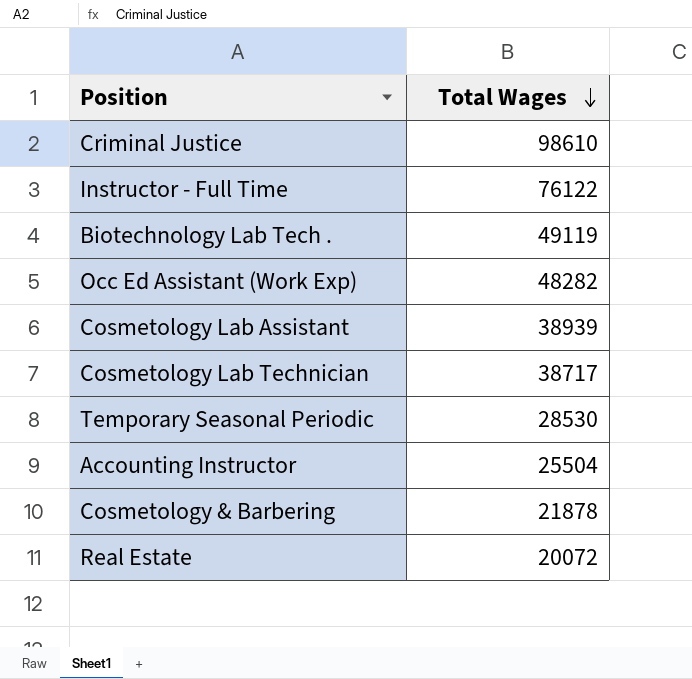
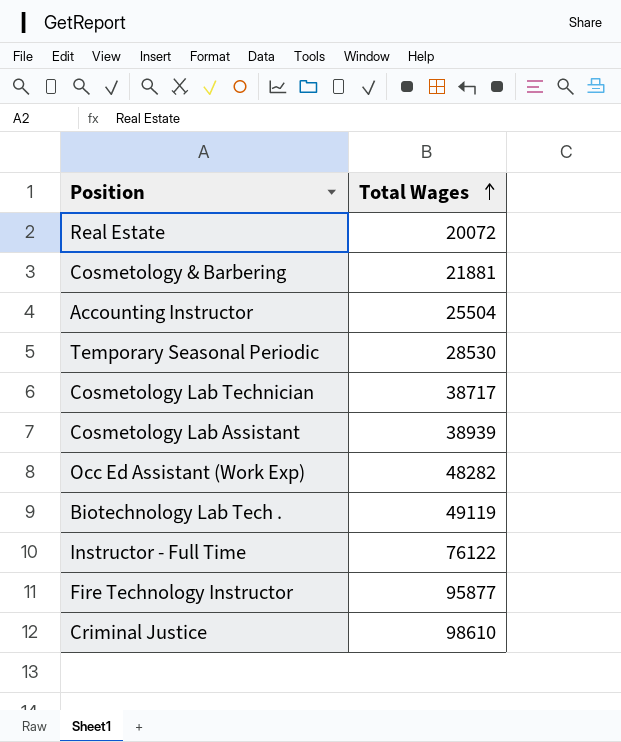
row order: Total Wages descending -> Total Wages ascending
Cosmetology & Barbering | Total Wages: 21878 -> 21881
row Fire Technology Instructor: none -> 95877

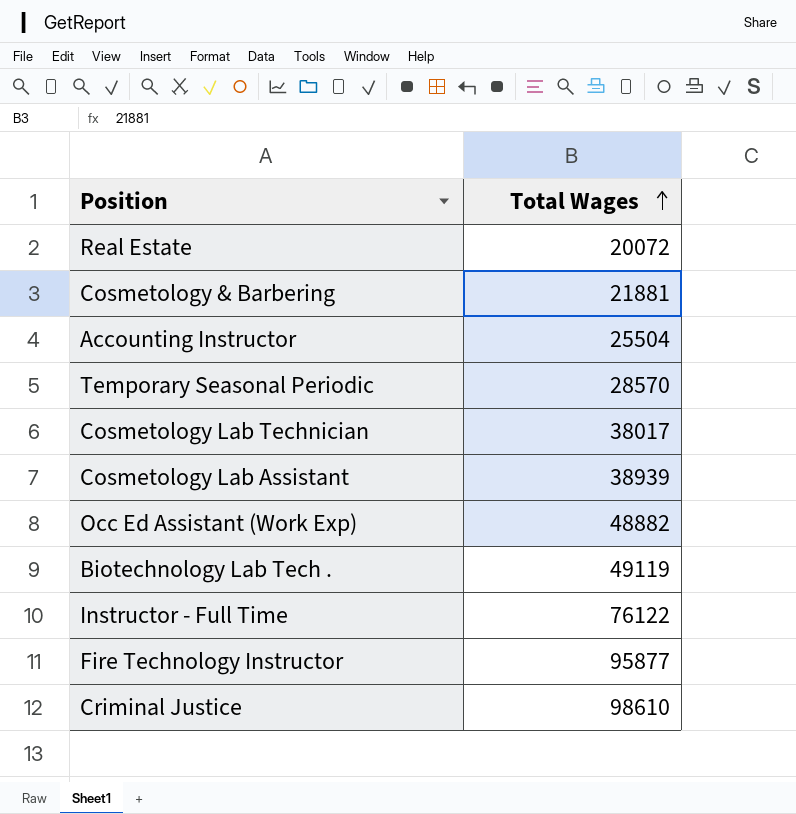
Temporary Seasonal Periodic | Total Wages: 28530 -> 28570
Cosmetology Lab Technician | Total Wages: 38717 -> 38017
Occ Ed Assistant (Work Exp) | Total Wages: 48282 -> 48882

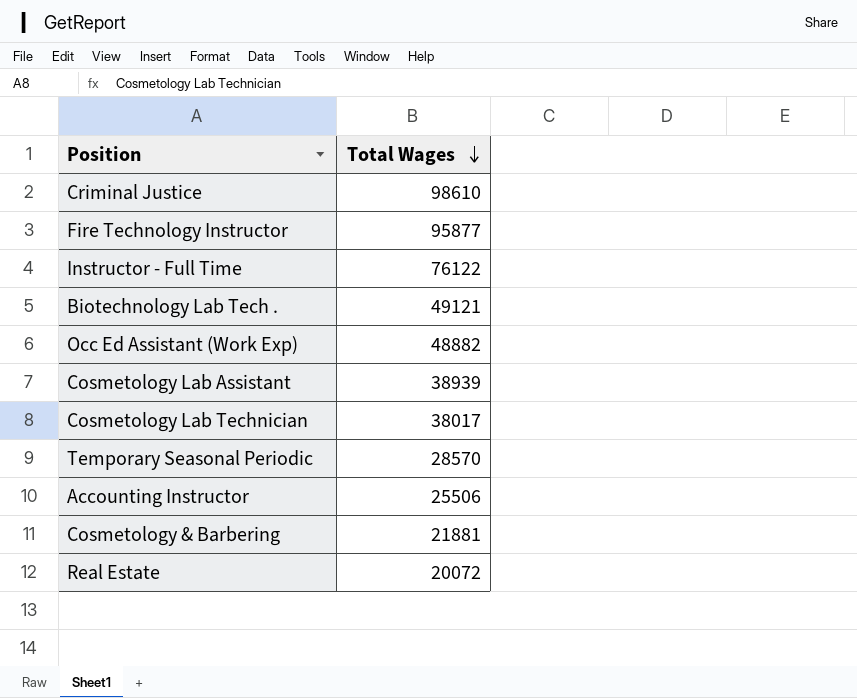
row order: Total Wages ascending -> Total Wages descending
Biotechnology Lab Tech . | Total Wages: 49119 -> 49121
Accounting Instructor | Total Wages: 25504 -> 25506

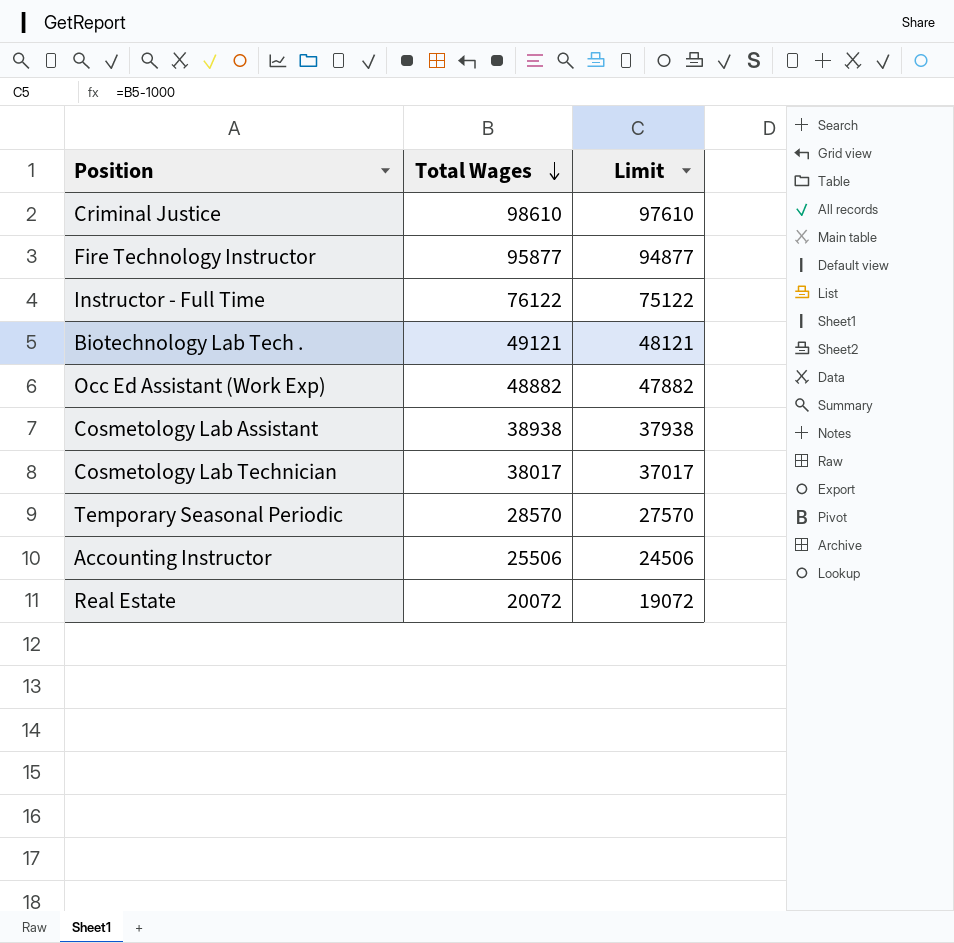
column Limit | formula: none -> [Total Wages] - 1000
row Cosmetology & Barbering: 21881 -> none
Cosmetology Lab Assistant | Total Wages: 38939 -> 38938

